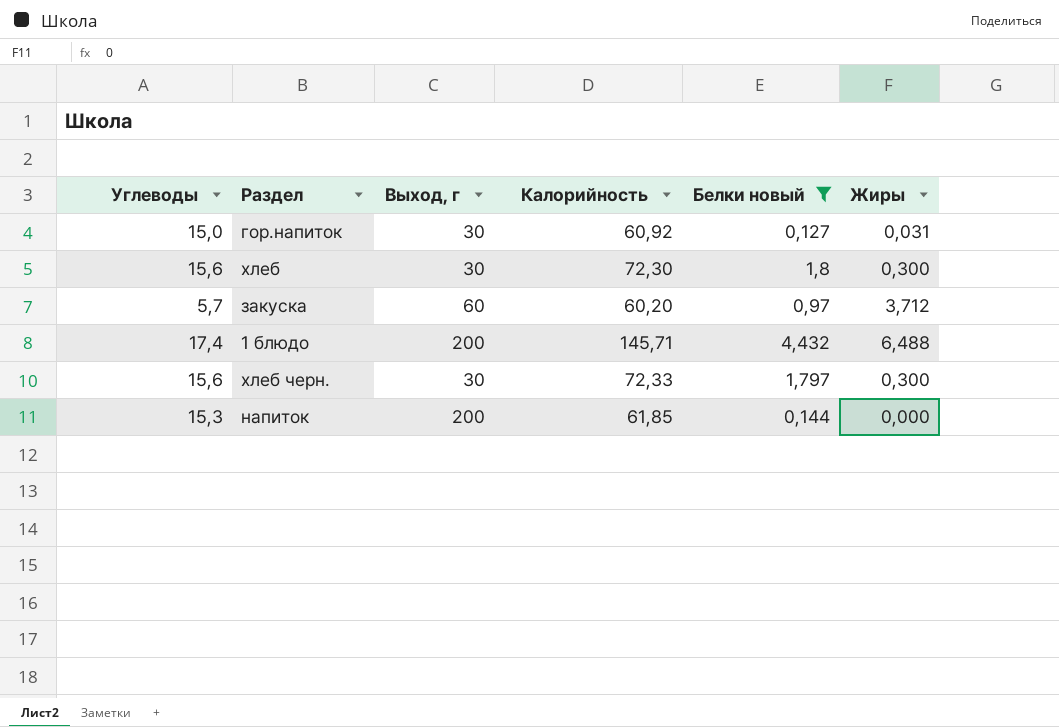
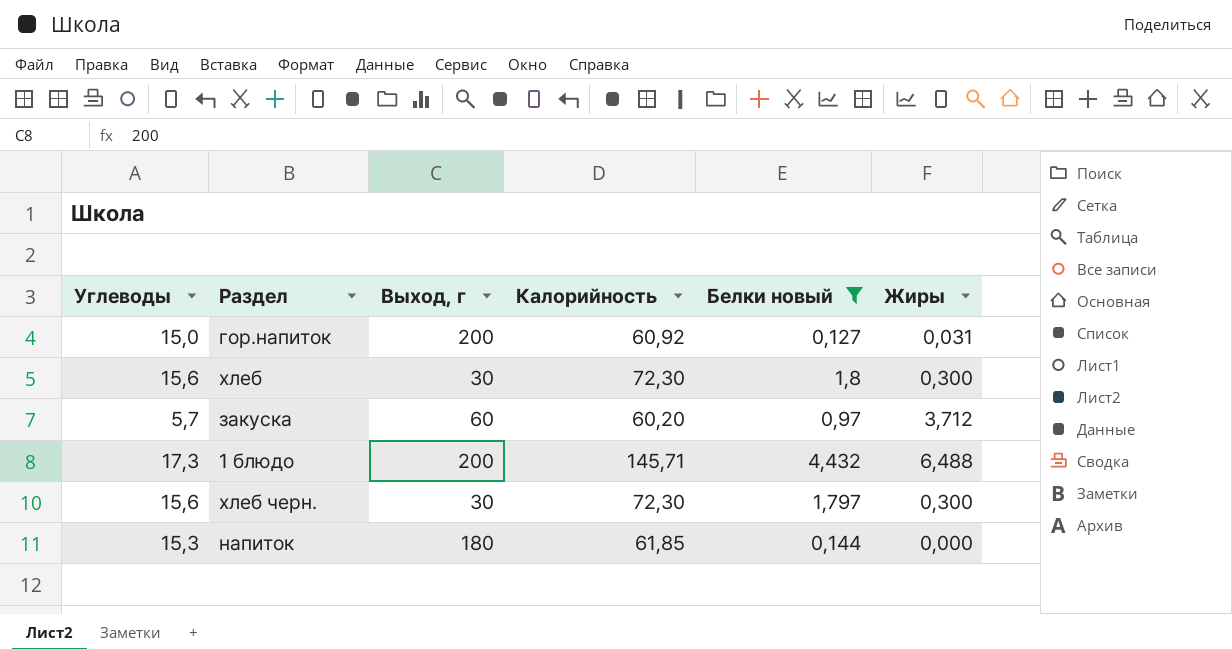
гор.напиток | Выход, г: 30 -> 200
1 блюдо | Углеводы: 17,4 -> 17,3
хлеб черн. | Калорийность: 72,33 -> 72,30
напиток | Выход, г: 200 -> 180

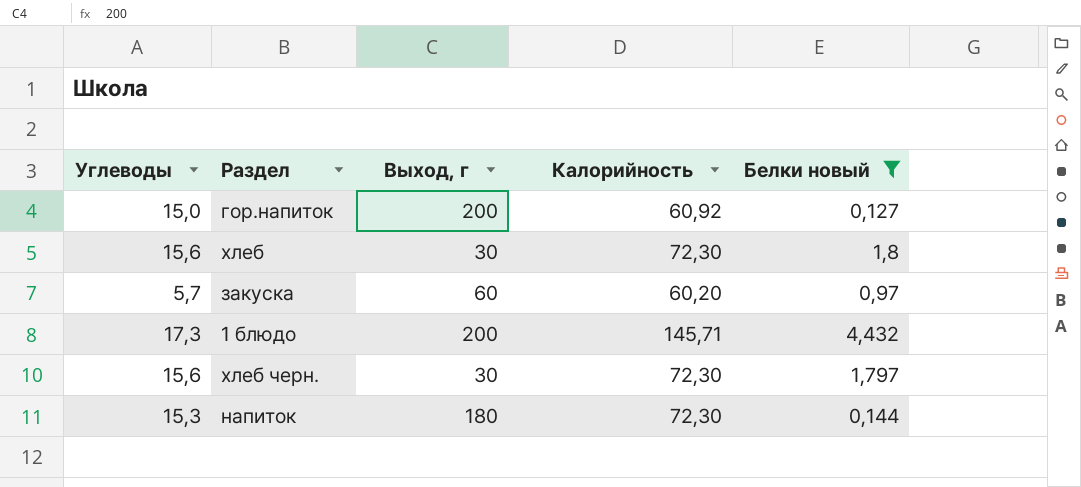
column Жиры | position: 6 -> none
напиток | Калорийность: 61,85 -> 72,30

